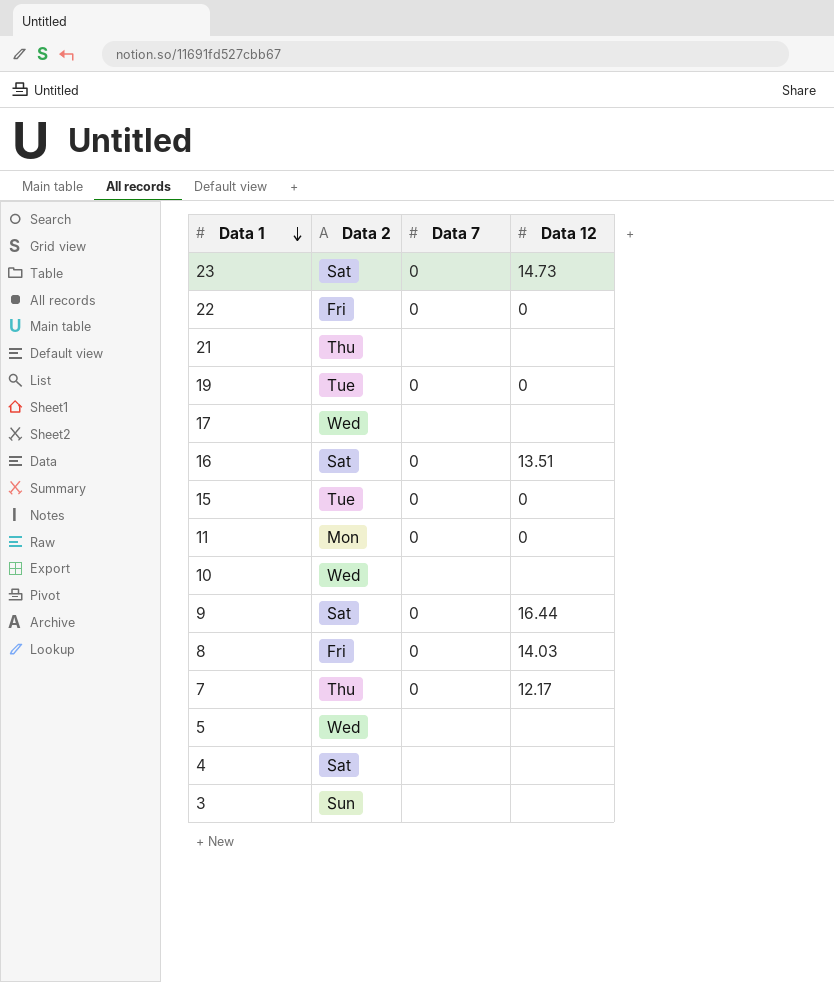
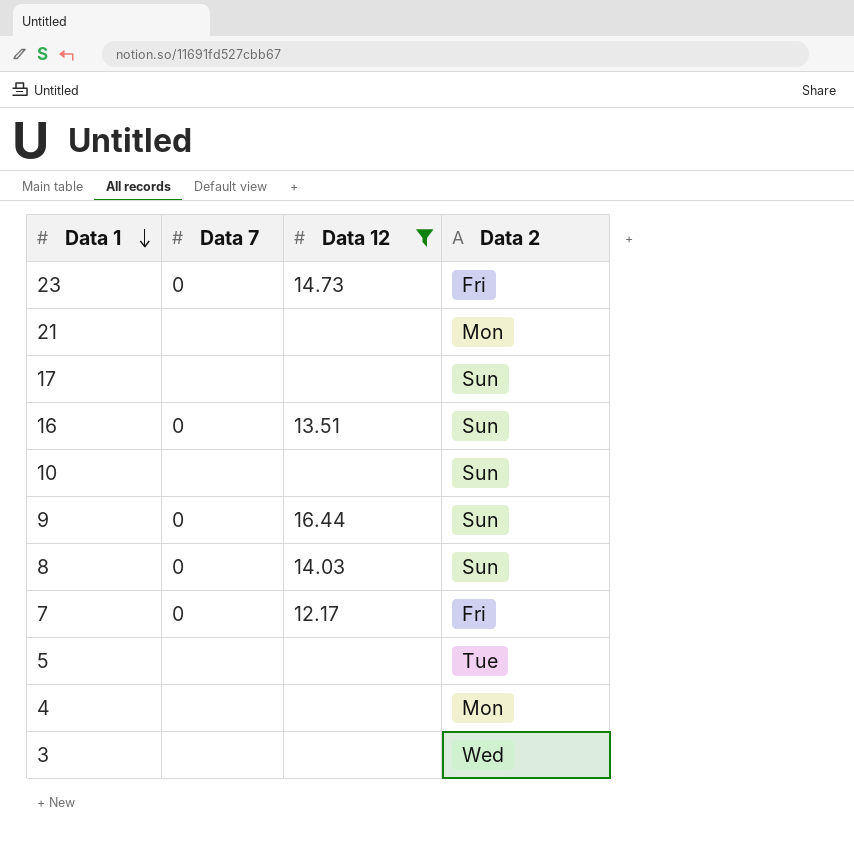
filter: none -> Data 12 != 0
column Data 2 | position: 2 -> 4
23 | Data 2: Sat -> Fri
21 | Data 2: Thu -> Mon
17 | Data 2: Wed -> Sun
16 | Data 2: Sat -> Sun
10 | Data 2: Wed -> Sun
9 | Data 2: Sat -> Sun
8 | Data 2: Fri -> Sun
7 | Data 2: Thu -> Fri
5 | Data 2: Wed -> Tue
4 | Data 2: Sat -> Mon
3 | Data 2: Sun -> Wed

